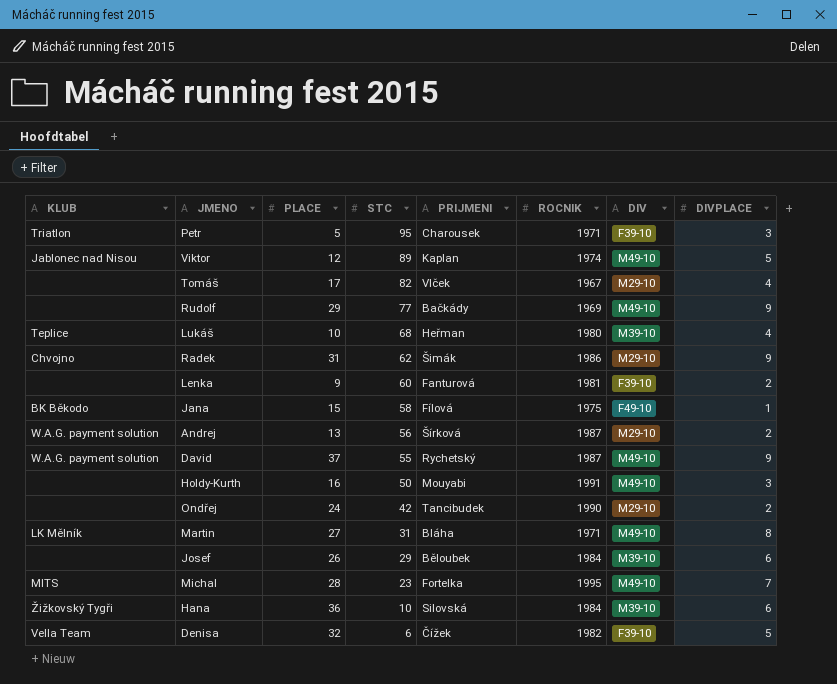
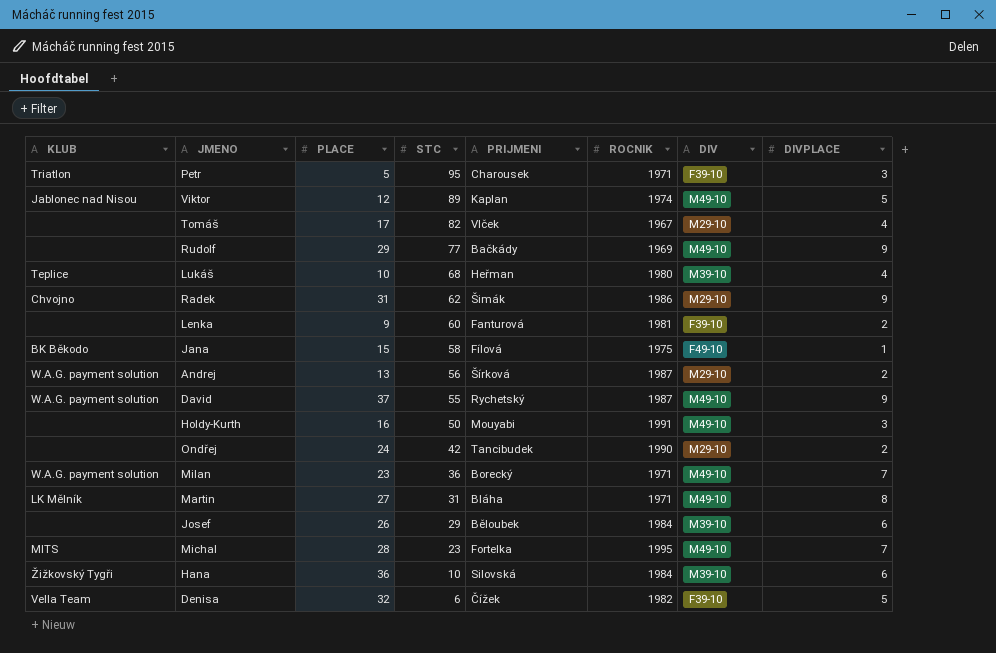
row Milan: none -> W.A.G. payment solution | 23 | 36 | Borecký | 1971 | M49-10 | 7

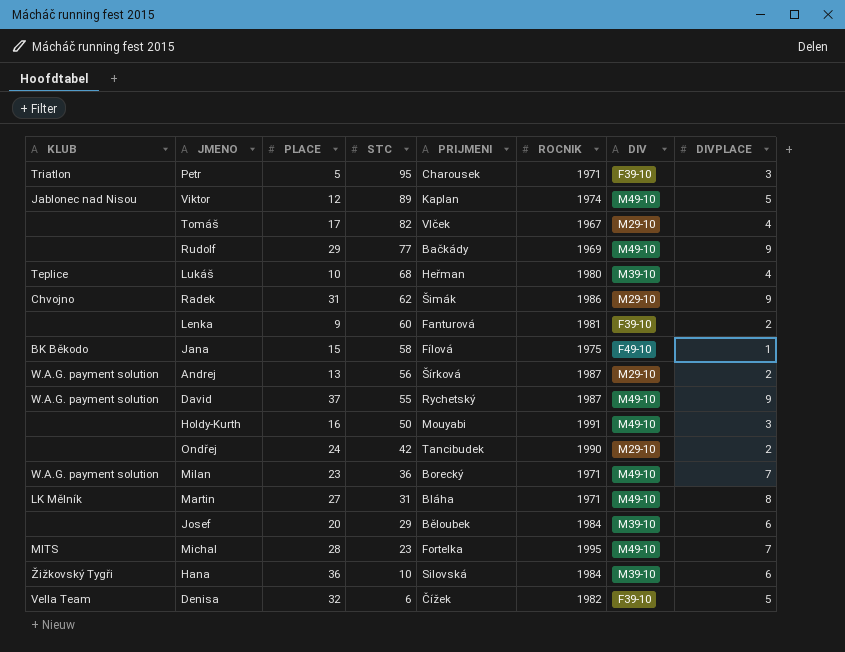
Josef | PLACE: 26 -> 20

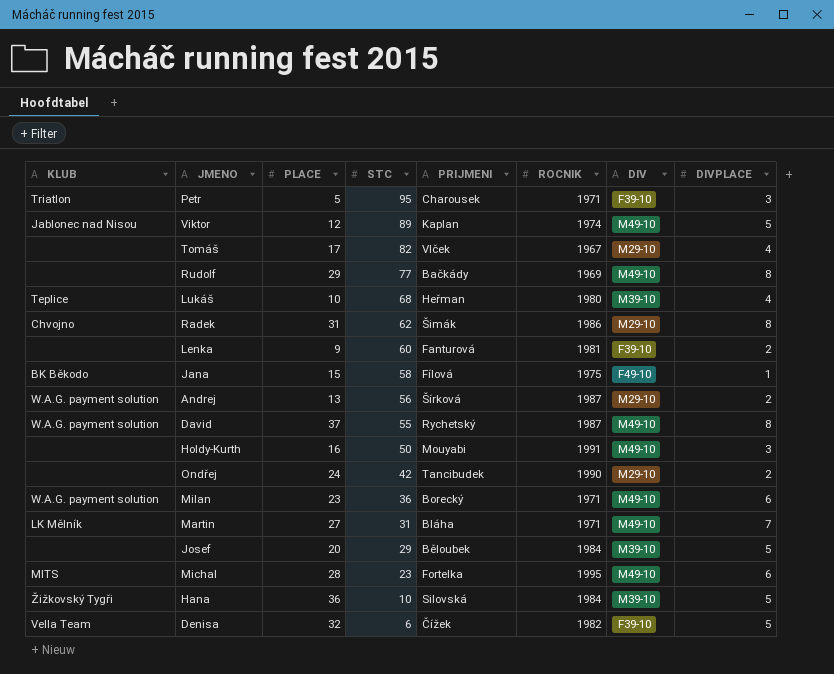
Rudolf | DIVPLACE: 9 -> 8
Radek | DIVPLACE: 9 -> 8
David | DIVPLACE: 9 -> 8
Milan | DIVPLACE: 7 -> 6
Martin | DIVPLACE: 8 -> 7
Josef | DIVPLACE: 6 -> 5
Michal | DIVPLACE: 7 -> 6
Hana | DIVPLACE: 6 -> 5

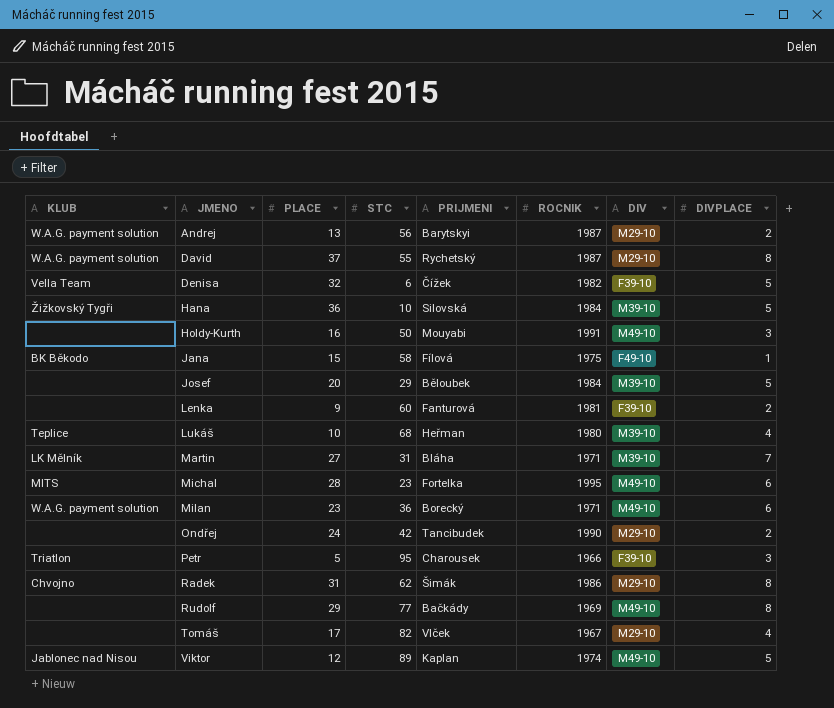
row order: STC descending -> JMENO ascending
Andrej | PRIJMENI: Šírková -> Barytskyi
David | DIV: M49-10 -> M29-10
Martin | DIV: M49-10 -> M39-10
Petr | ROCNIK: 1971 -> 1966

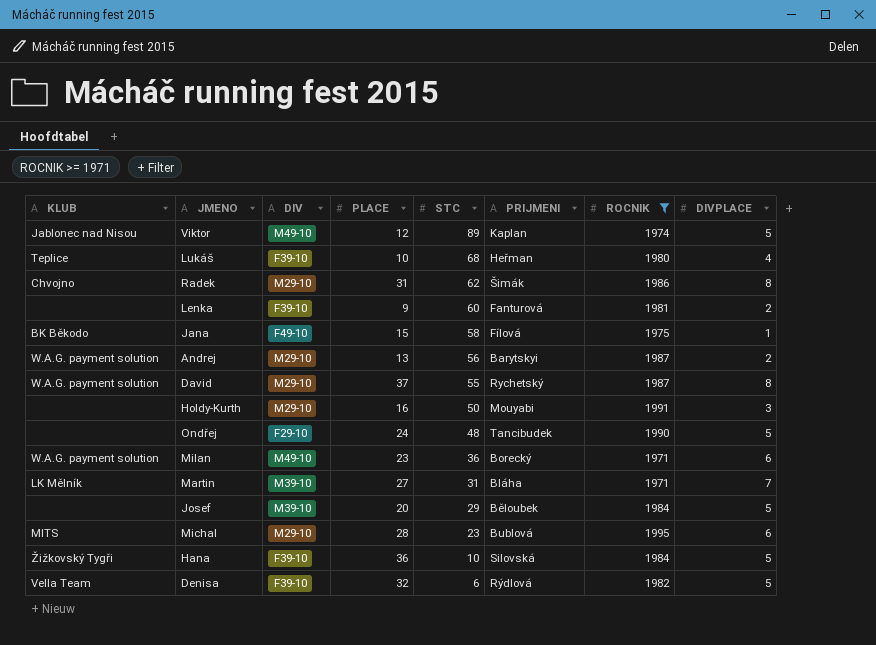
filter: none -> ROCNIK >= 1971
row order: JMENO ascending -> STC descending
column DIV | position: 7 -> 3
Lukáš | DIV: M39-10 -> F39-10
Holdy-Kurth | DIV: M49-10 -> M29-10
Ondřej | DIV: M29-10 -> F29-10
Ondřej | STC: 42 -> 48
Ondřej | DIVPLACE: 2 -> 5
Michal | DIV: M49-10 -> M29-10
Michal | PRIJMENI: Fortelka -> Bublová
Hana | DIV: M39-10 -> F39-10
Denisa | PRIJMENI: Čížek -> Rýdlová

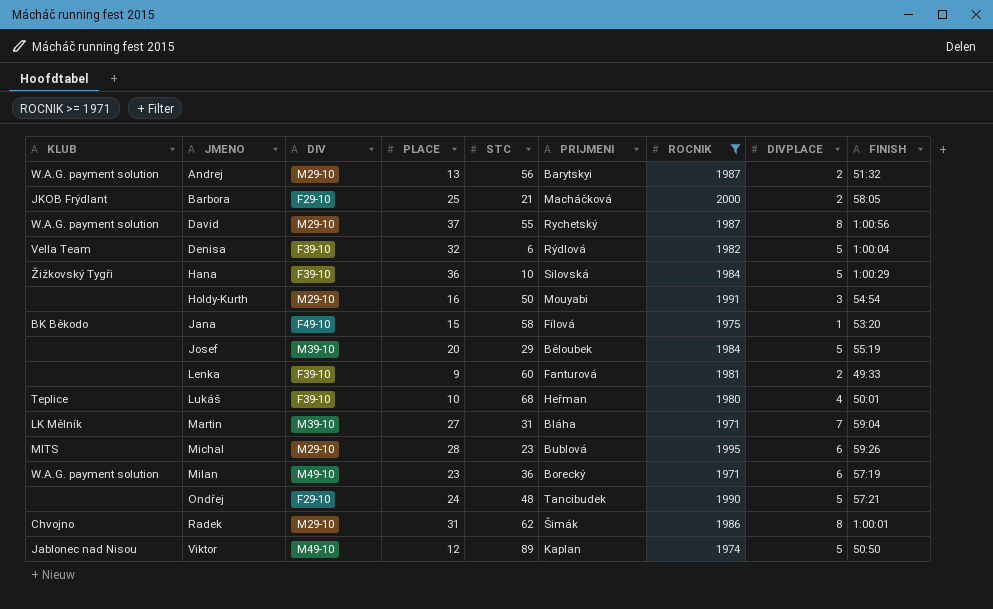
row order: STC descending -> JMENO ascending
column FINISH | position: none -> 9
row Barbora: none -> JKOB Frýdlant | F29-10 | 25 | 21 | Macháčková | 2000 | 2 | 58:05

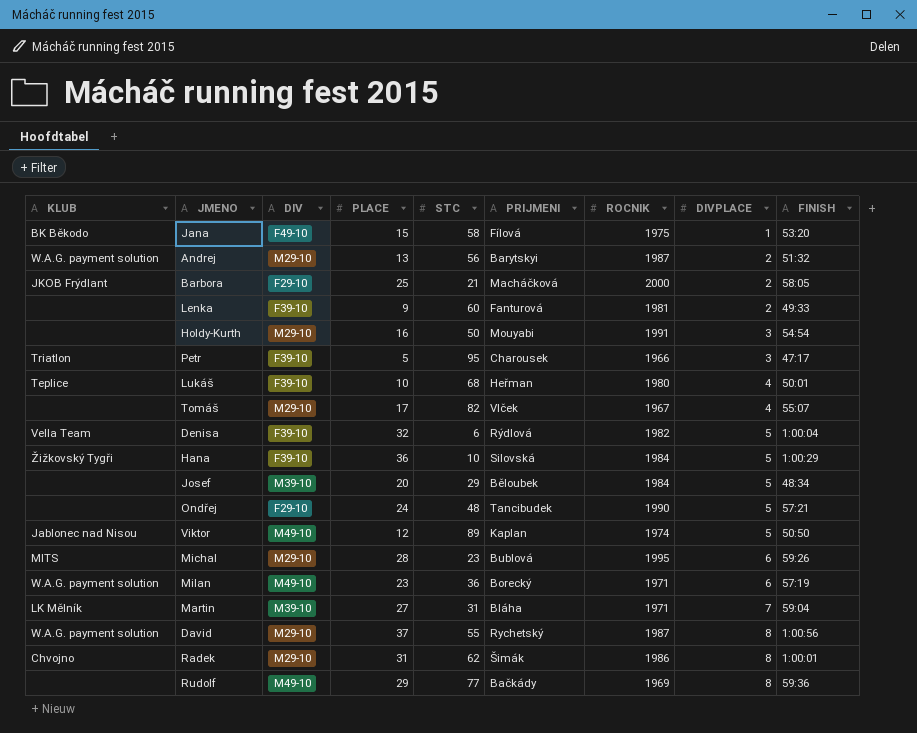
filter: ROCNIK >= 1971 -> none
row order: JMENO ascending -> DIVPLACE ascending
Josef | FINISH: 55:19 -> 48:34

